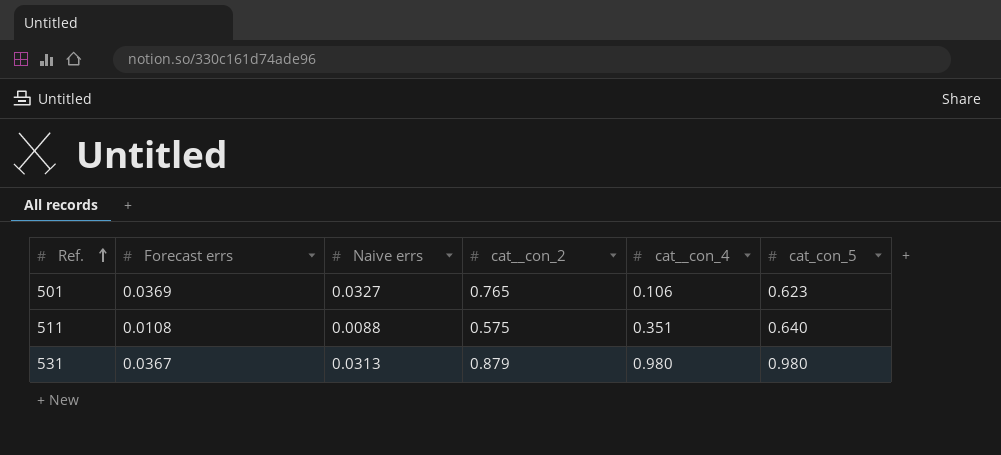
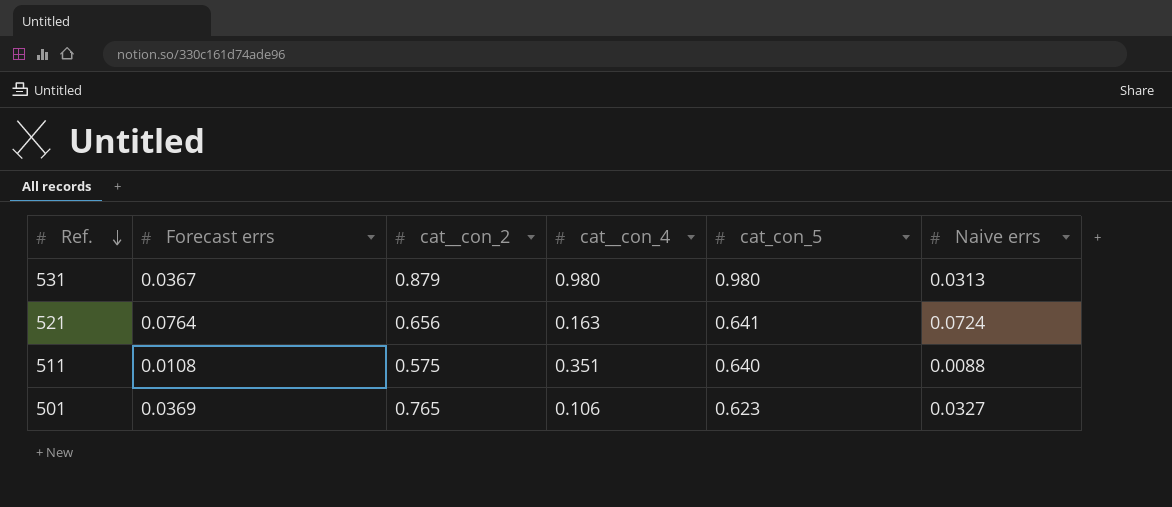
row order: Ref. ascending -> Ref. descending
column Naive errs | position: 3 -> 6
row 521: none -> 0.0764 | 0.656 | 0.163 | 0.641 | 0.0724

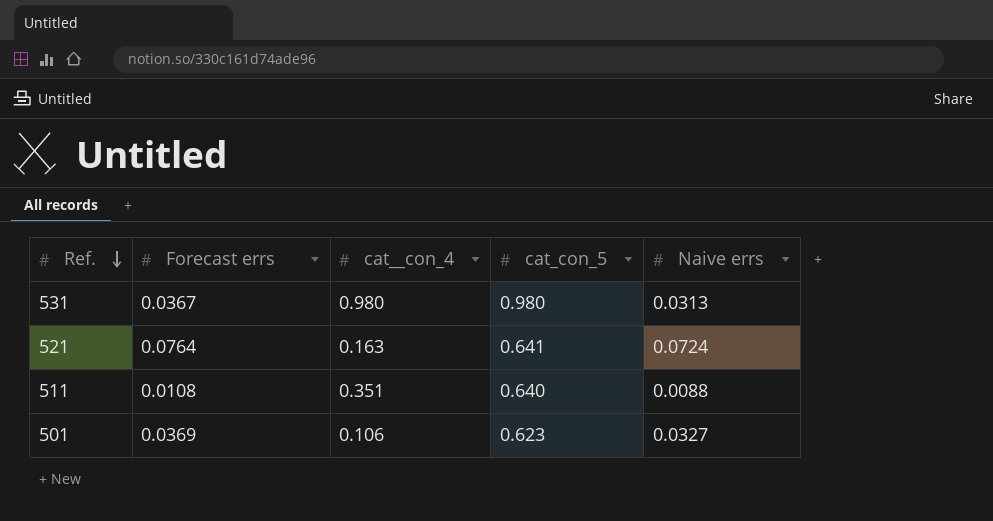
column cat__con_2 | position: 3 -> none

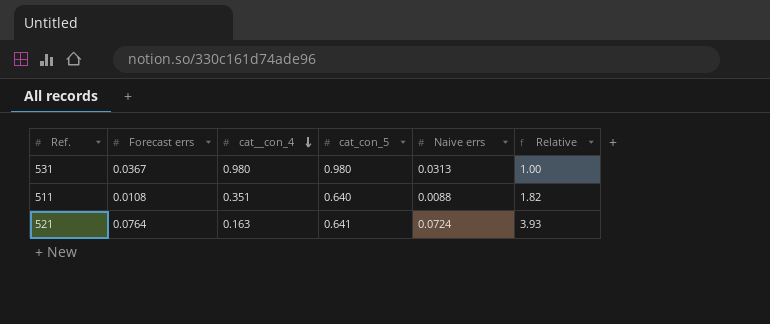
row order: Ref. descending -> cat__con_4 descending
column Relative | formula: none -> [cat_con_5] / [cat__con_4]
row 501: 0.0369 | 0.106 | 0.623 | 0.0327 -> none

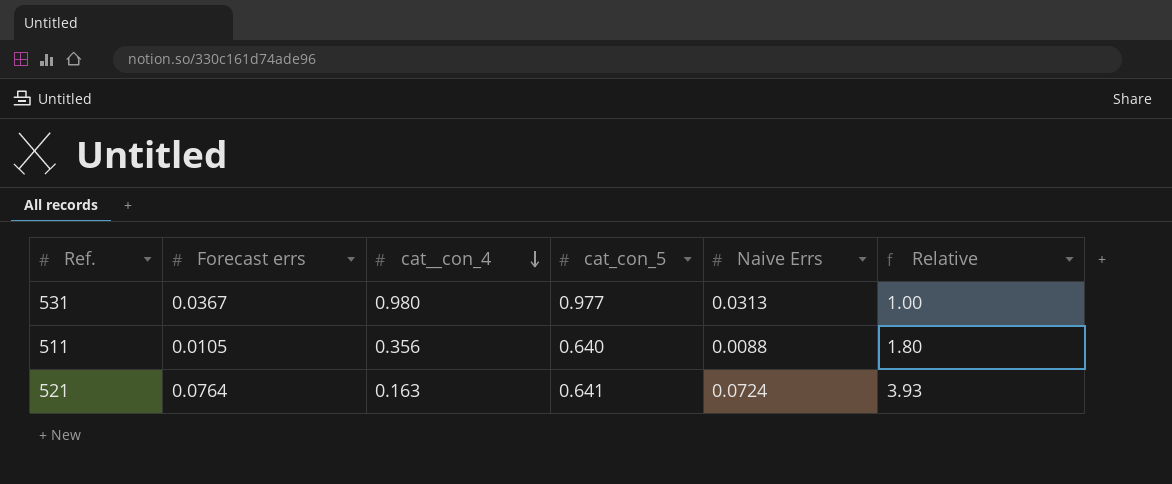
column name: Naive errs -> Naive Errs
531 | cat_con_5: 0.980 -> 0.977
511 | Forecast errs: 0.0108 -> 0.0105
511 | cat__con_4: 0.351 -> 0.356
511 | Relative: 1.82 -> 1.80

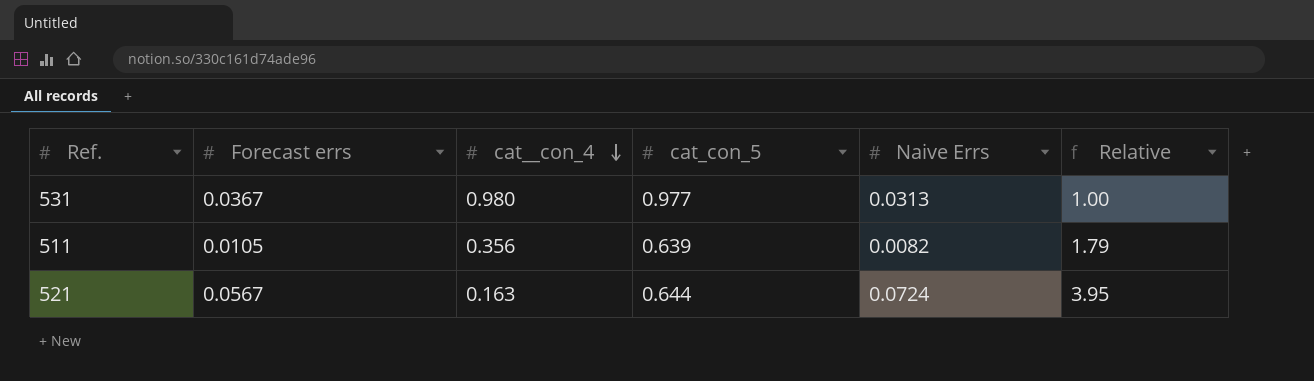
511 | cat_con_5: 0.640 -> 0.639
511 | Naive Errs: 0.0088 -> 0.0082
511 | Relative: 1.80 -> 1.79
521 | Forecast errs: 0.0764 -> 0.0567
521 | cat_con_5: 0.641 -> 0.644
521 | Relative: 3.93 -> 3.95

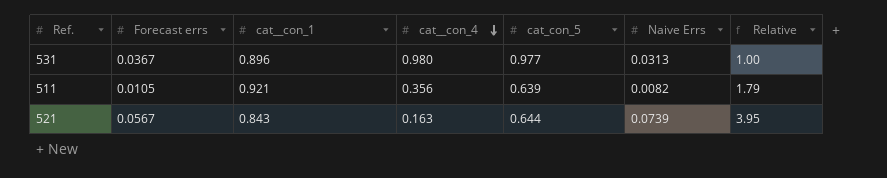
column cat__con_1 | position: none -> 3
521 | Naive Errs: 0.0724 -> 0.0739

